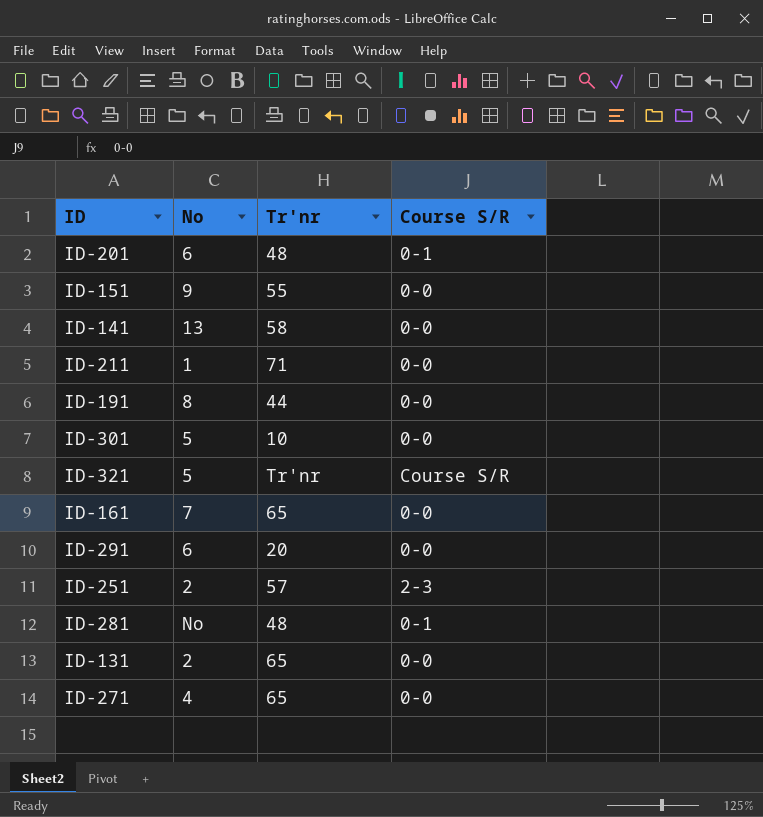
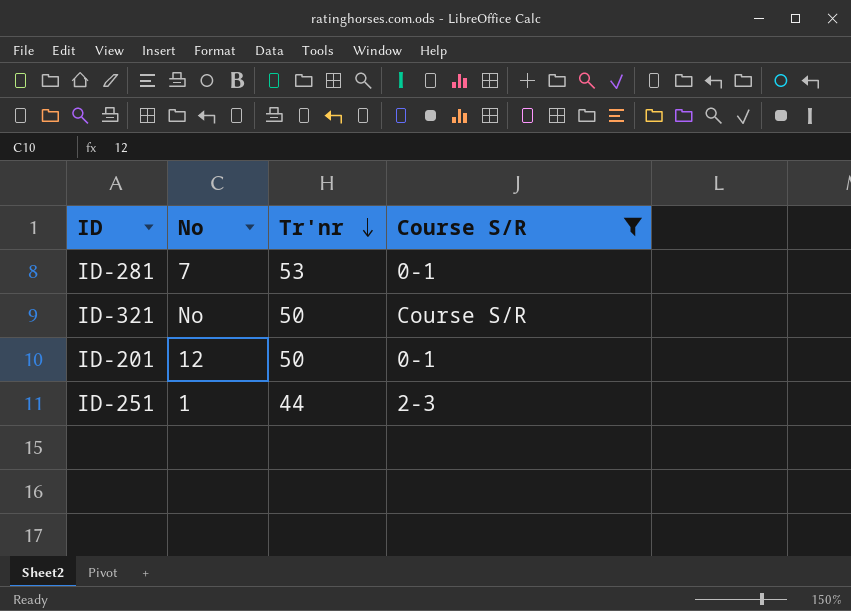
filter: none -> Course S/R != 0-0
row order: none -> Tr'nr descending
ID-281 | No: No -> 7
ID-281 | Tr'nr: 48 -> 53
ID-321 | No: 5 -> No
ID-321 | Tr'nr: Tr'nr -> 50
ID-201 | No: 6 -> 12
ID-201 | Tr'nr: 48 -> 50
ID-251 | No: 2 -> 1
ID-251 | Tr'nr: 57 -> 44

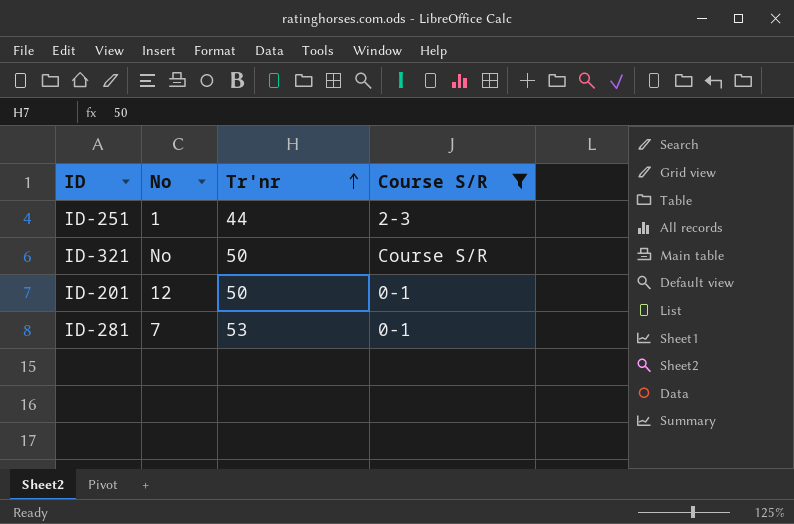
row order: Tr'nr descending -> Tr'nr ascending

